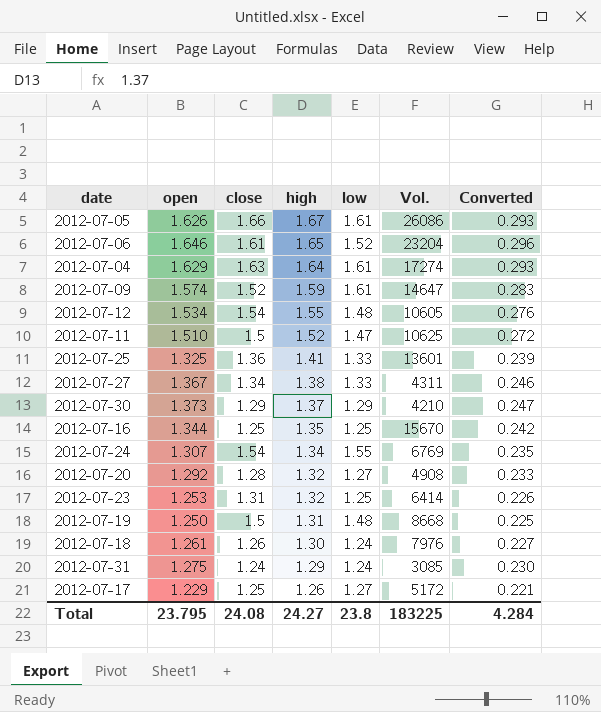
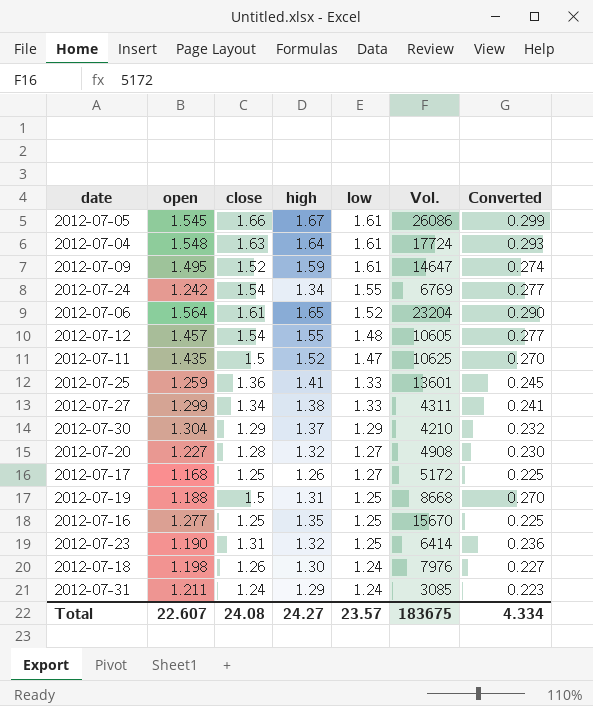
row order: high descending -> low descending
column Converted | formula: [open] * 0.18 -> [close] * 0.18
2012-07-05 | open: 1.626 -> 1.545
2012-07-04 | open: 1.629 -> 1.548
2012-07-04 | Vol.: 17274 -> 17724
2012-07-09 | open: 1.574 -> 1.495
2012-07-24 | open: 1.307 -> 1.242
2012-07-06 | open: 1.646 -> 1.564
2012-07-12 | open: 1.534 -> 1.457
2012-07-11 | open: 1.510 -> 1.435
2012-07-25 | open: 1.325 -> 1.259
2012-07-27 | open: 1.367 -> 1.299
2012-07-30 | open: 1.373 -> 1.304
2012-07-20 | open: 1.292 -> 1.227
2012-07-17 | open: 1.229 -> 1.168
2012-07-19 | open: 1.250 -> 1.188
2012-07-19 | low: 1.48 -> 1.25
2012-07-16 | open: 1.344 -> 1.277
2012-07-23 | open: 1.253 -> 1.190
2012-07-18 | open: 1.261 -> 1.198
2012-07-31 | open: 1.275 -> 1.211
Total | open: 23.795 -> 22.607
Total | low: 23.8 -> 23.57
Total | Vol.: 183225 -> 183675
Total | Converted: 4.284 -> 4.334

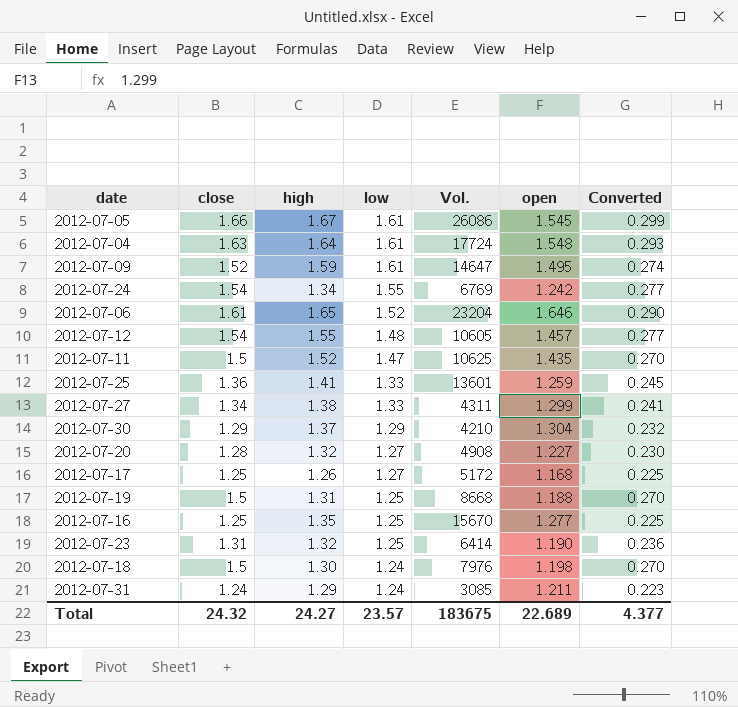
column open | position: 2 -> 6
2012-07-06 | open: 1.564 -> 1.646
2012-07-18 | close: 1.26 -> 1.5
2012-07-18 | Converted: 0.227 -> 0.270
Total | close: 24.08 -> 24.32
Total | open: 22.607 -> 22.689
Total | Converted: 4.334 -> 4.377

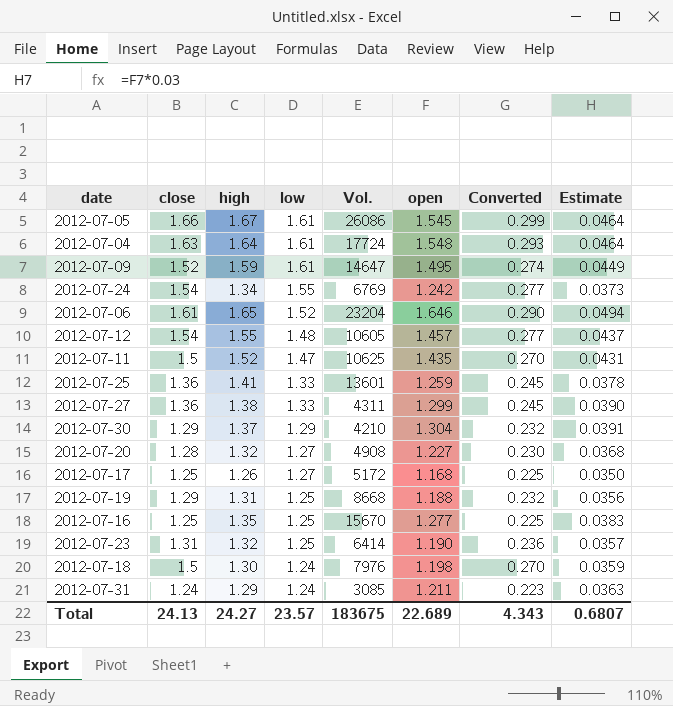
column Estimate | formula: none -> [open] * 0.03
2012-07-27 | close: 1.34 -> 1.36
2012-07-27 | Converted: 0.241 -> 0.245
2012-07-19 | close: 1.5 -> 1.29
2012-07-19 | Converted: 0.270 -> 0.232
Total | close: 24.32 -> 24.13
Total | Converted: 4.377 -> 4.343

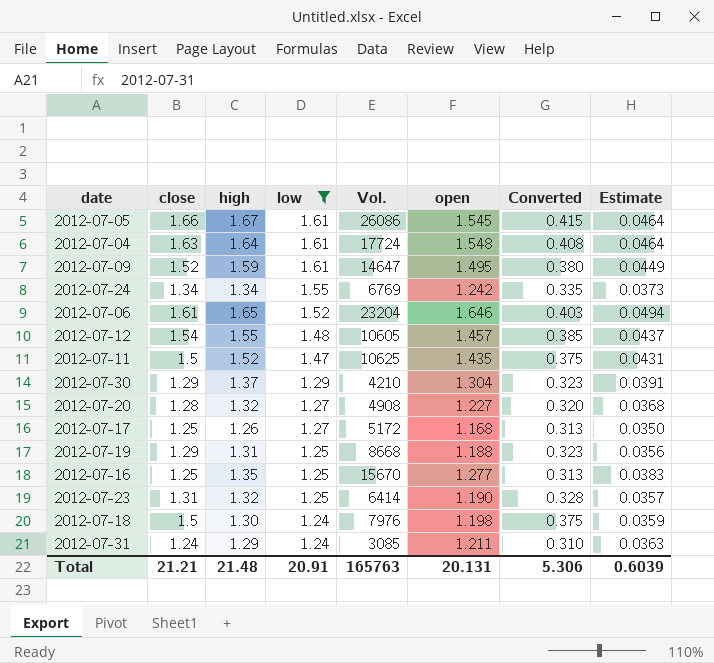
filter: none -> low != 1.33
column Converted | formula: [close] * 0.18 -> [close] * 0.25
2012-07-24 | close: 1.54 -> 1.34
Total | close: 24.13 -> 21.21
Total | high: 24.27 -> 21.48
Total | low: 23.57 -> 20.91
Total | Vol.: 183675 -> 165763
Total | open: 22.689 -> 20.131
Total | Converted: 4.343 -> 5.306
Total | Estimate: 0.6807 -> 0.6039

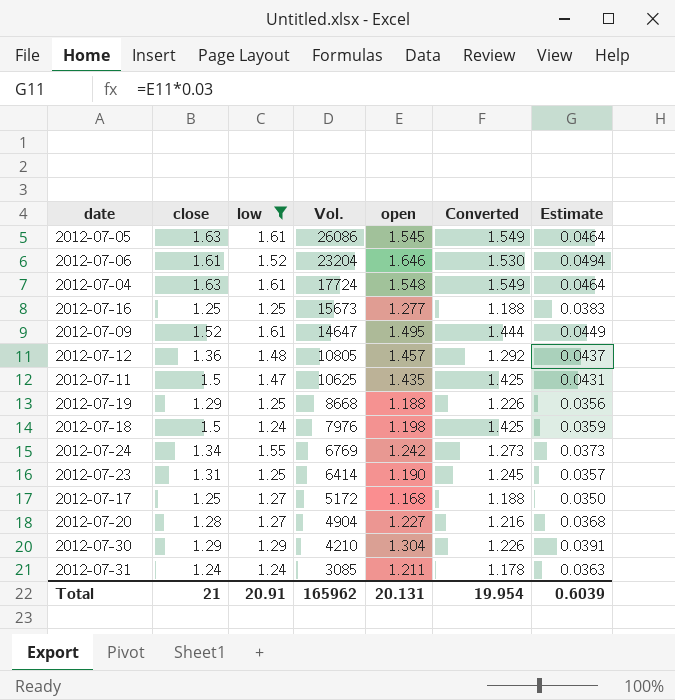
row order: low descending -> Vol. descending
column high | position: 3 -> none
column Converted | formula: [close] * 0.25 -> [close] * 0.95
2012-07-05 | close: 1.66 -> 1.63
2012-07-16 | Vol.: 15670 -> 15673
2012-07-12 | close: 1.54 -> 1.36
2012-07-12 | Vol.: 10605 -> 10805
2012-07-20 | Vol.: 4908 -> 4904
Total | close: 21.21 -> 21
Total | Vol.: 165763 -> 165962
Total | Converted: 5.306 -> 19.954

